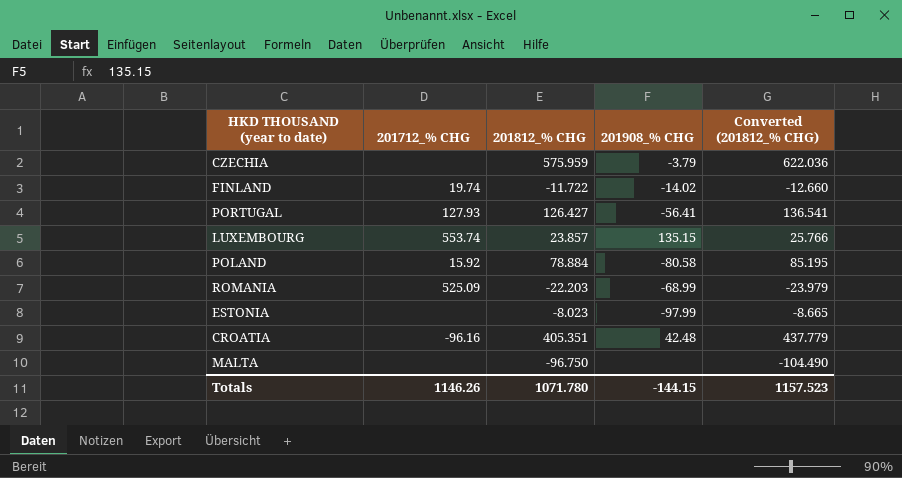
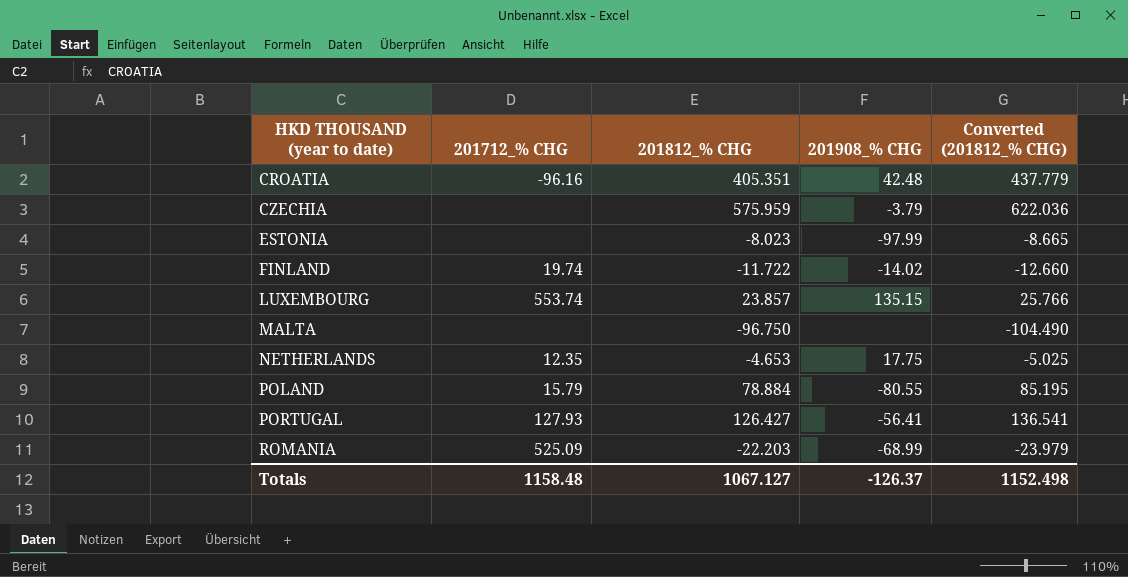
row order: none -> HKD THOUSAND (year to date) ascending
row NETHERLANDS: none -> 12.35 | -4.653 | 17.75 | -5.025
POLAND | 201712_% CHG: 15.92 -> 15.79
POLAND | 201908_% CHG: -80.58 -> -80.55
Totals | 201712_% CHG: 1146.26 -> 1158.48
Totals | 201812_% CHG: 1071.780 -> 1067.127
Totals | 201908_% CHG: -144.15 -> -126.37
Totals | Converted (201812_% CHG): 1157.523 -> 1152.498

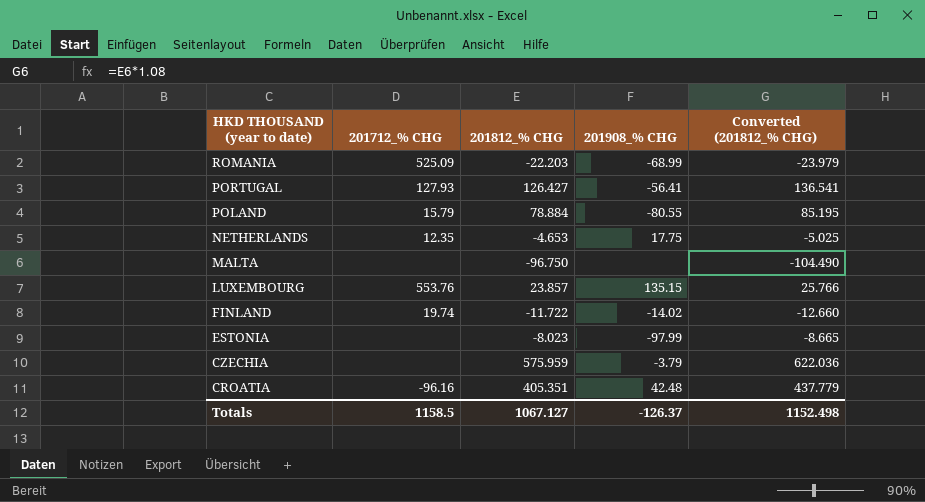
row order: HKD THOUSAND (year to date) ascending -> HKD THOUSAND (year to date) descending
LUXEMBOURG | 201712_% CHG: 553.74 -> 553.76
Totals | 201712_% CHG: 1158.48 -> 1158.5

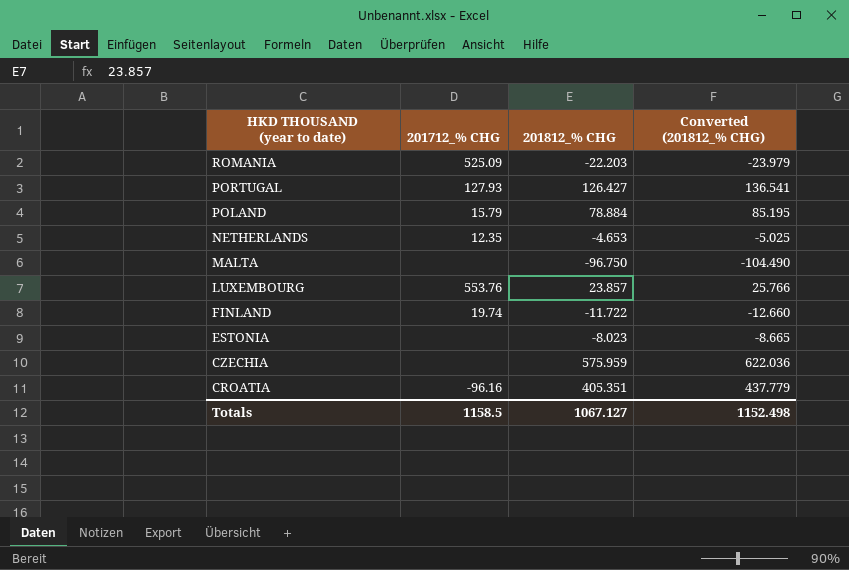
column 201908_% CHG | position: 4 -> none

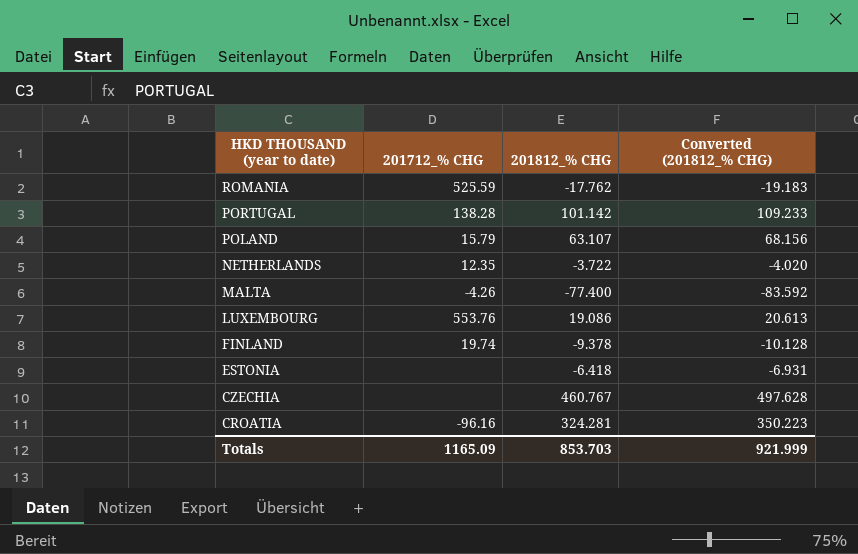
ROMANIA | 201712_% CHG: 525.09 -> 525.59
ROMANIA | 201812_% CHG: -22.203 -> -17.762
ROMANIA | Converted (201812_% CHG): -23.979 -> -19.183
PORTUGAL | 201712_% CHG: 127.93 -> 138.28
PORTUGAL | 201812_% CHG: 126.427 -> 101.142
PORTUGAL | Converted (201812_% CHG): 136.541 -> 109.233
POLAND | 201812_% CHG: 78.884 -> 63.107
POLAND | Converted (201812_% CHG): 85.195 -> 68.156
NETHERLANDS | 201812_% CHG: -4.653 -> -3.722
NETHERLANDS | Converted (201812_% CHG): -5.025 -> -4.020
MALTA | 201712_% CHG: none -> -4.26
MALTA | 201812_% CHG: -96.750 -> -77.400
MALTA | Converted (201812_% CHG): -104.490 -> -83.592
LUXEMBOURG | 201812_% CHG: 23.857 -> 19.086
LUXEMBOURG | Converted (201812_% CHG): 25.766 -> 20.613
FINLAND | 201812_% CHG: -11.722 -> -9.378
FINLAND | Converted (201812_% CHG): -12.660 -> -10.128
ESTONIA | 201812_% CHG: -8.023 -> -6.418
ESTONIA | Converted (201812_% CHG): -8.665 -> -6.931
CZECHIA | 201812_% CHG: 575.959 -> 460.767
CZECHIA | Converted (201812_% CHG): 622.036 -> 497.628
CROATIA | 201812_% CHG: 405.351 -> 324.281
CROATIA | Converted (201812_% CHG): 437.779 -> 350.223
Totals | 201712_% CHG: 1158.5 -> 1165.09
Totals | 201812_% CHG: 1067.127 -> 853.703
Totals | Converted (201812_% CHG): 1152.498 -> 921.999

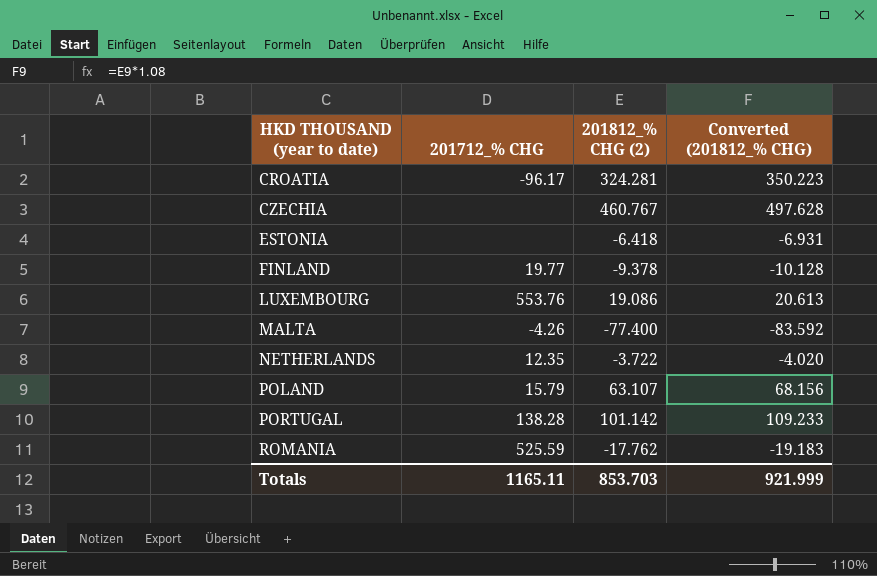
row order: HKD THOUSAND (year to date) descending -> HKD THOUSAND (year to date) ascending
column name: 201812_% CHG -> 201812_% CHG (2)
CROATIA | 201712_% CHG: -96.16 -> -96.17
FINLAND | 201712_% CHG: 19.74 -> 19.77
Totals | 201712_% CHG: 1165.09 -> 1165.11

